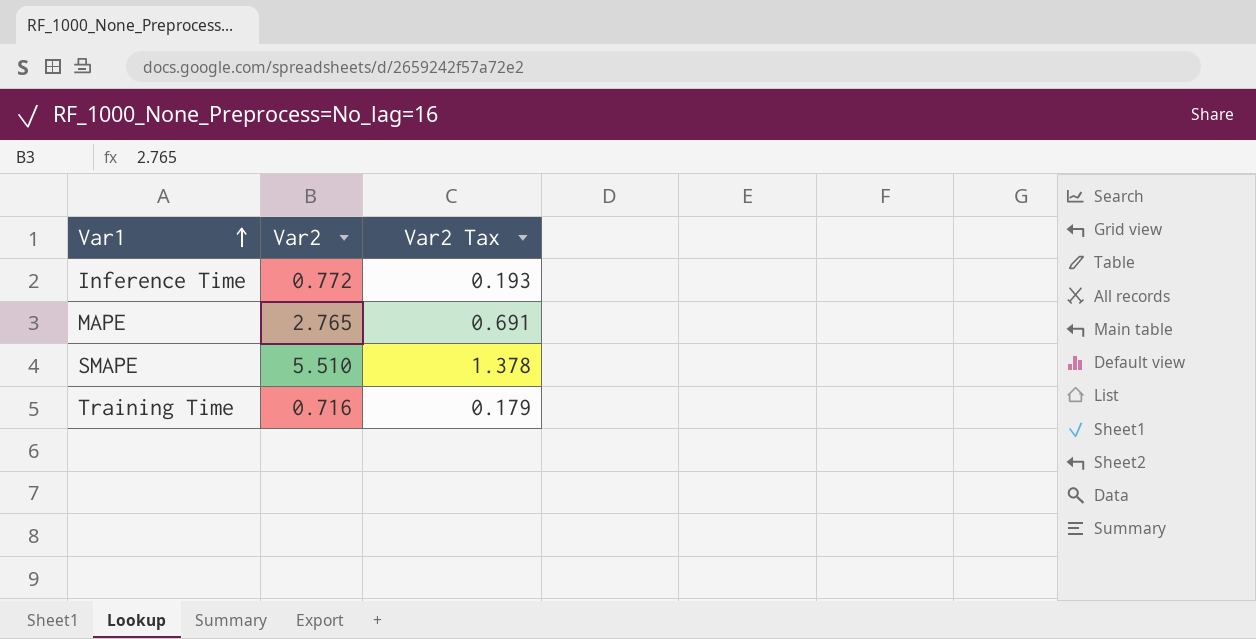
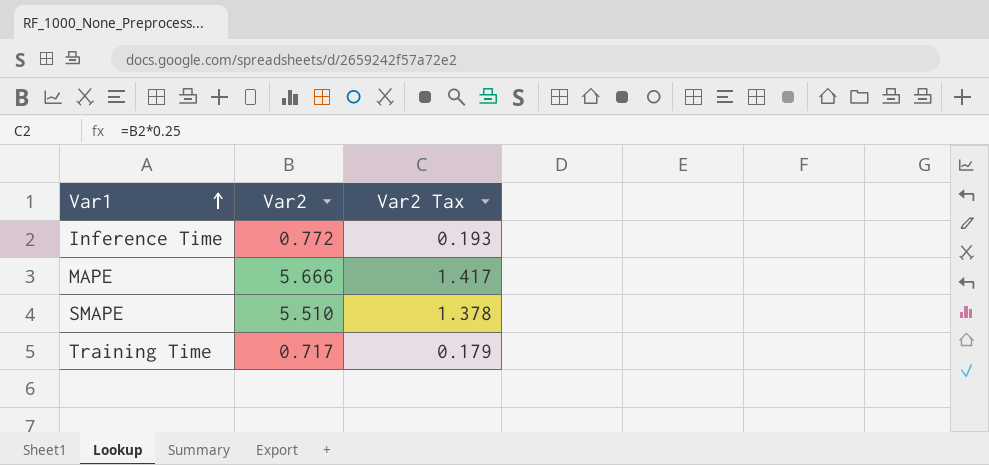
MAPE | Var2: 2.765 -> 5.666
MAPE | Var2 Tax: 0.691 -> 1.417
Training Time | Var2: 0.716 -> 0.717

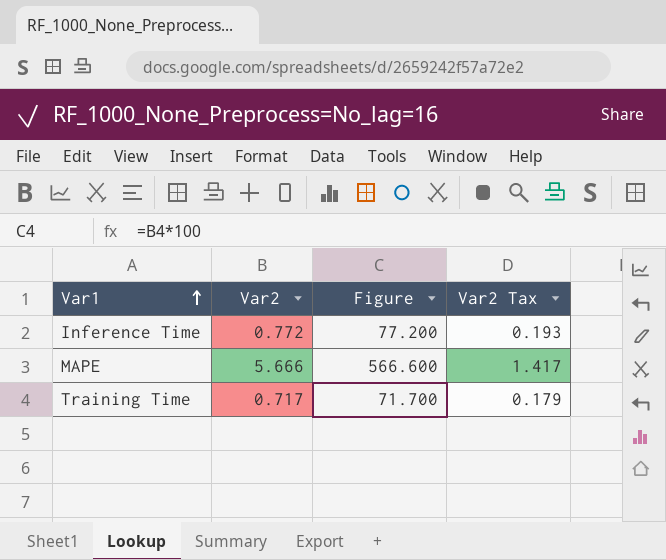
column Figure | formula: none -> [Var2] * 100
row SMAPE: 5.510 | 1.378 -> none

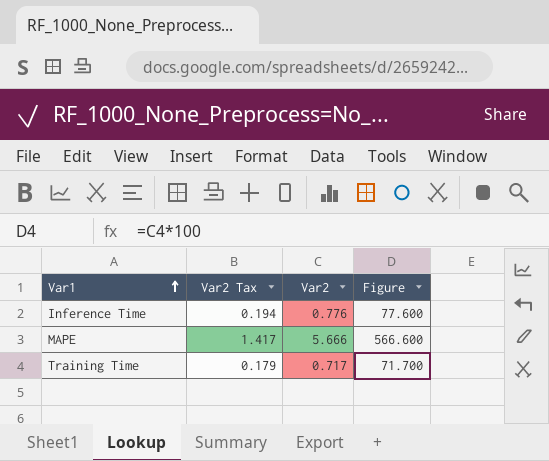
column Var2 Tax | position: 4 -> 2
Inference Time | Var2 Tax: 0.193 -> 0.194
Inference Time | Var2: 0.772 -> 0.776
Inference Time | Figure: 77.200 -> 77.600

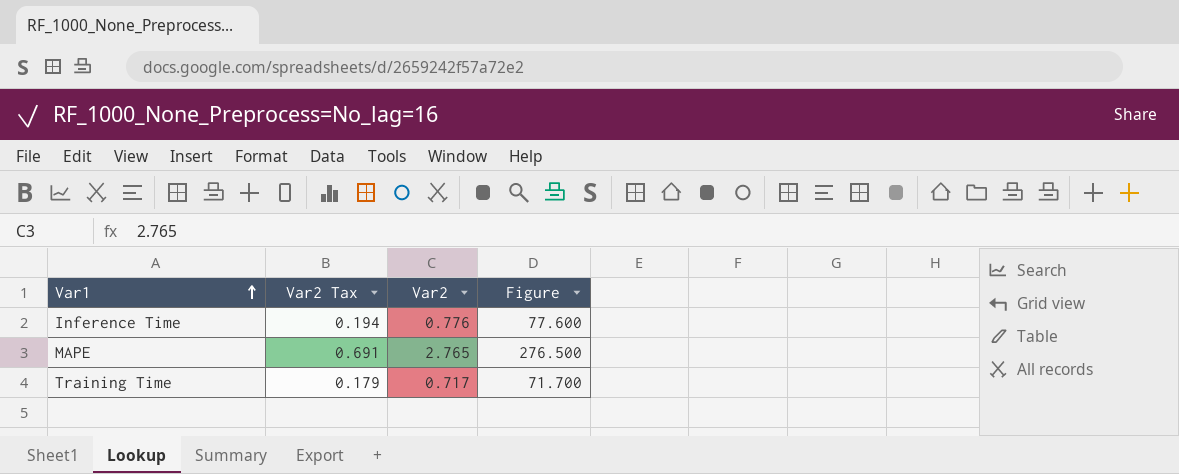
MAPE | Var2 Tax: 1.417 -> 0.691
MAPE | Var2: 5.666 -> 2.765
MAPE | Figure: 566.600 -> 276.500

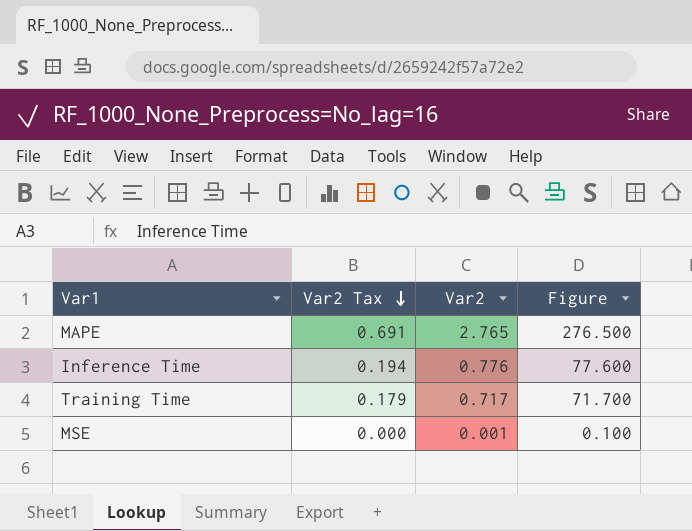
row order: Var1 ascending -> Var2 Tax descending
row MSE: none -> 0.000 | 0.001 | 0.100

